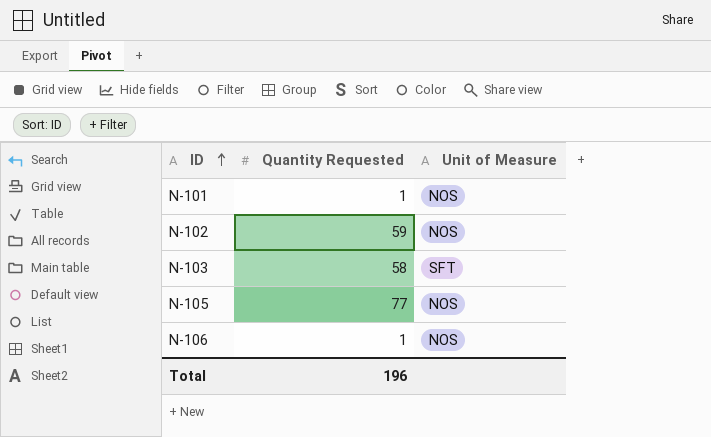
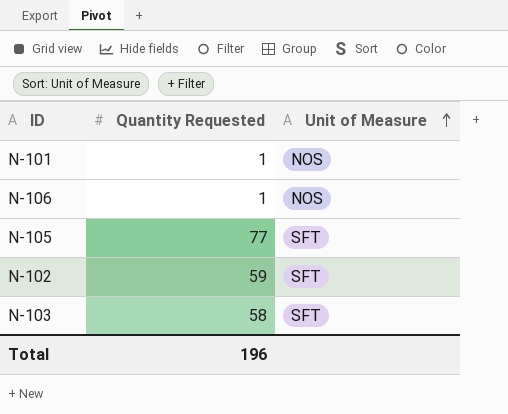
row order: ID ascending -> Unit of Measure ascending
N-105 | Unit of Measure: NOS -> SFT
N-102 | Unit of Measure: NOS -> SFT

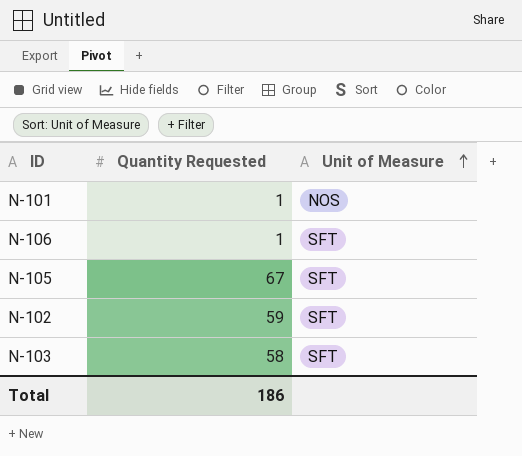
N-106 | Unit of Measure: NOS -> SFT
N-105 | Quantity Requested: 77 -> 67
Total | Quantity Requested: 196 -> 186

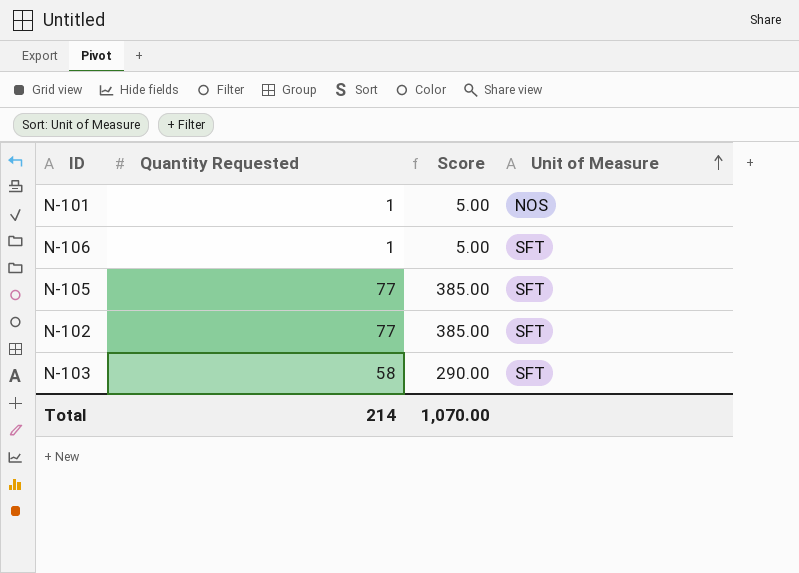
column Score | formula: none -> [Quantity Requested] * 5
N-105 | Quantity Requested: 67 -> 77
N-102 | Quantity Requested: 59 -> 77
Total | Quantity Requested: 186 -> 214

